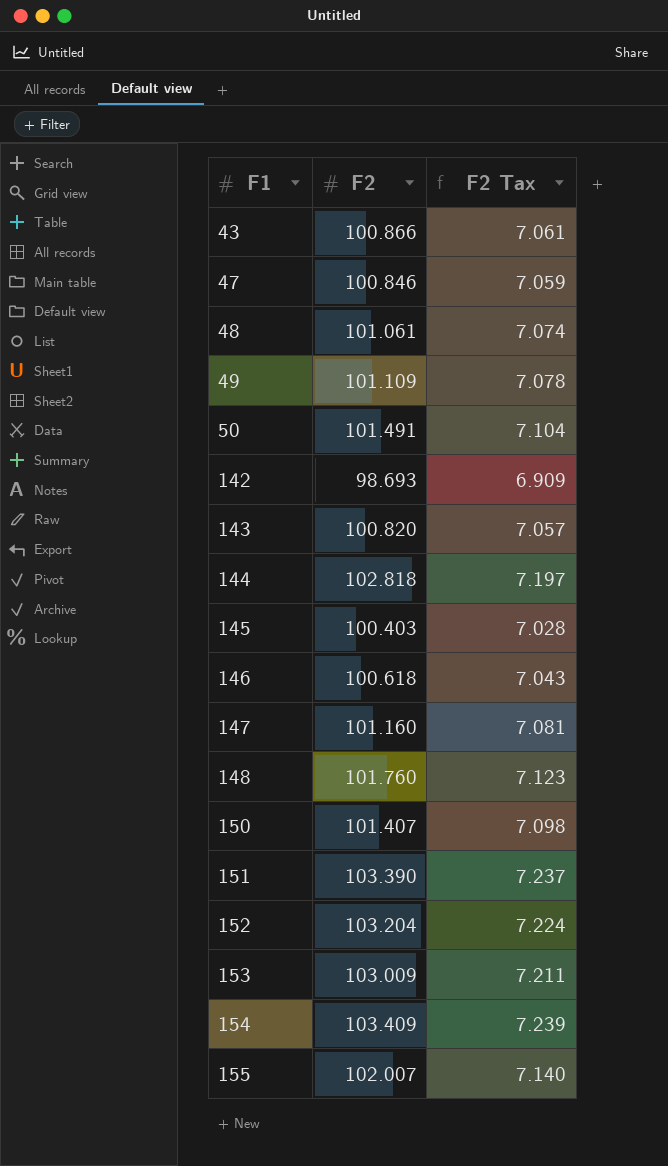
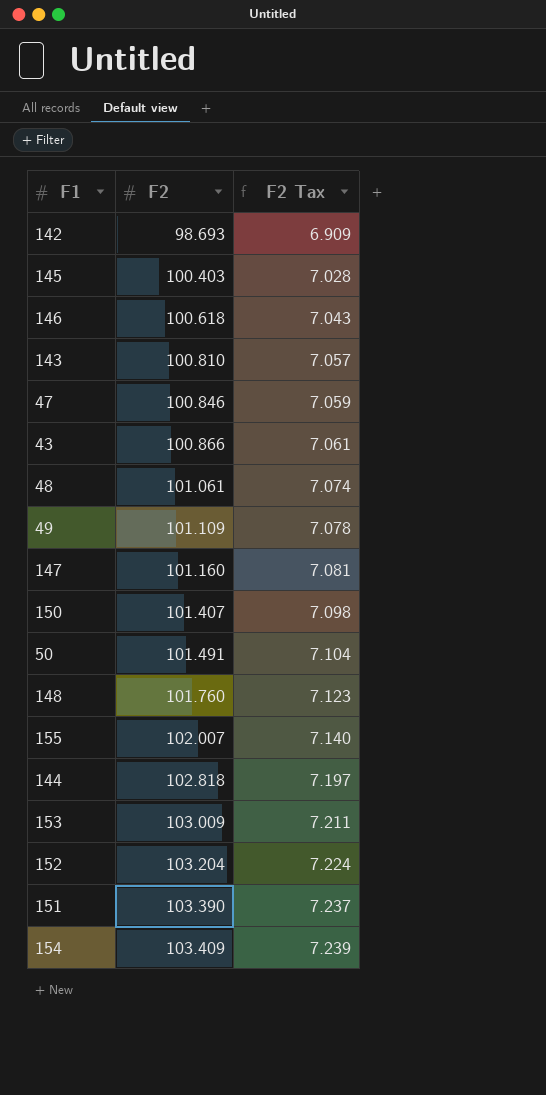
row order: F1 ascending -> F2 ascending
143 | F2: 100.820 -> 100.810

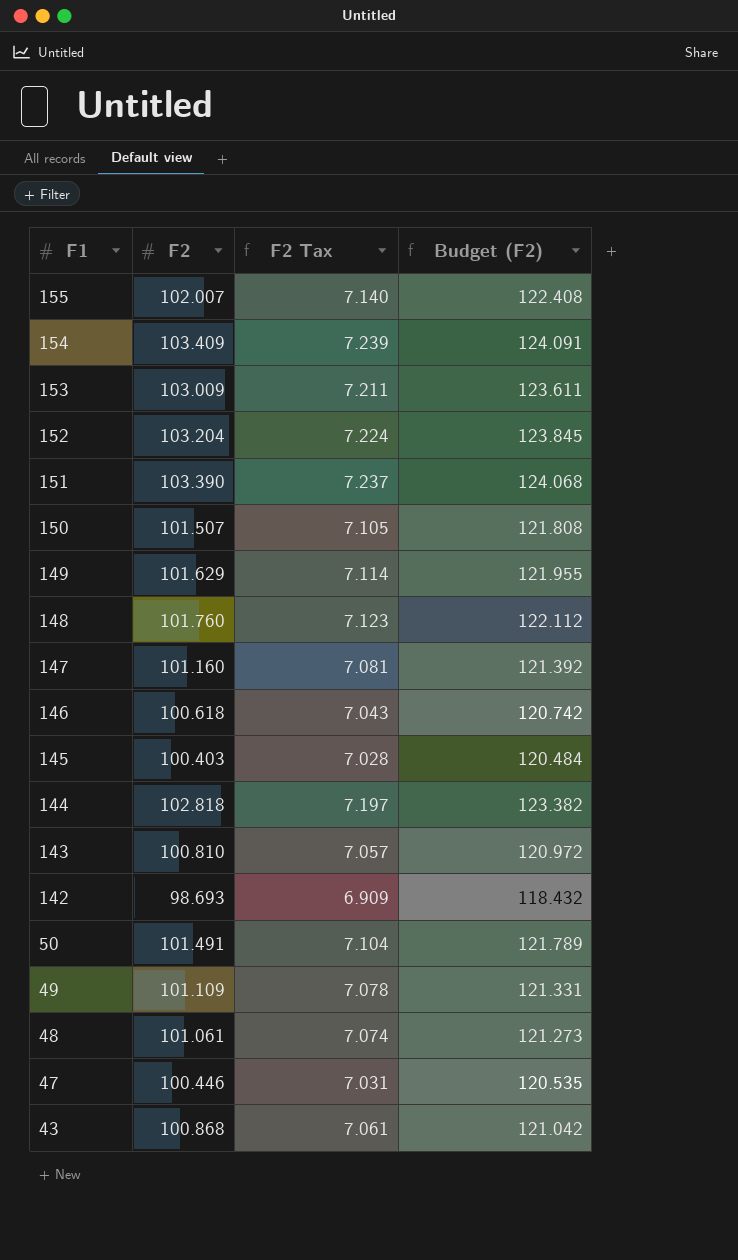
row order: F2 ascending -> F1 descending
column Budget (F2) | formula: none -> [F2] * 1.2
150 | F2: 101.407 -> 101.507
150 | F2 Tax: 7.098 -> 7.105
row 149: none -> 101.629 | 7.114 | 121.955
47 | F2: 100.846 -> 100.446
47 | F2 Tax: 7.059 -> 7.031
43 | F2: 100.866 -> 100.868

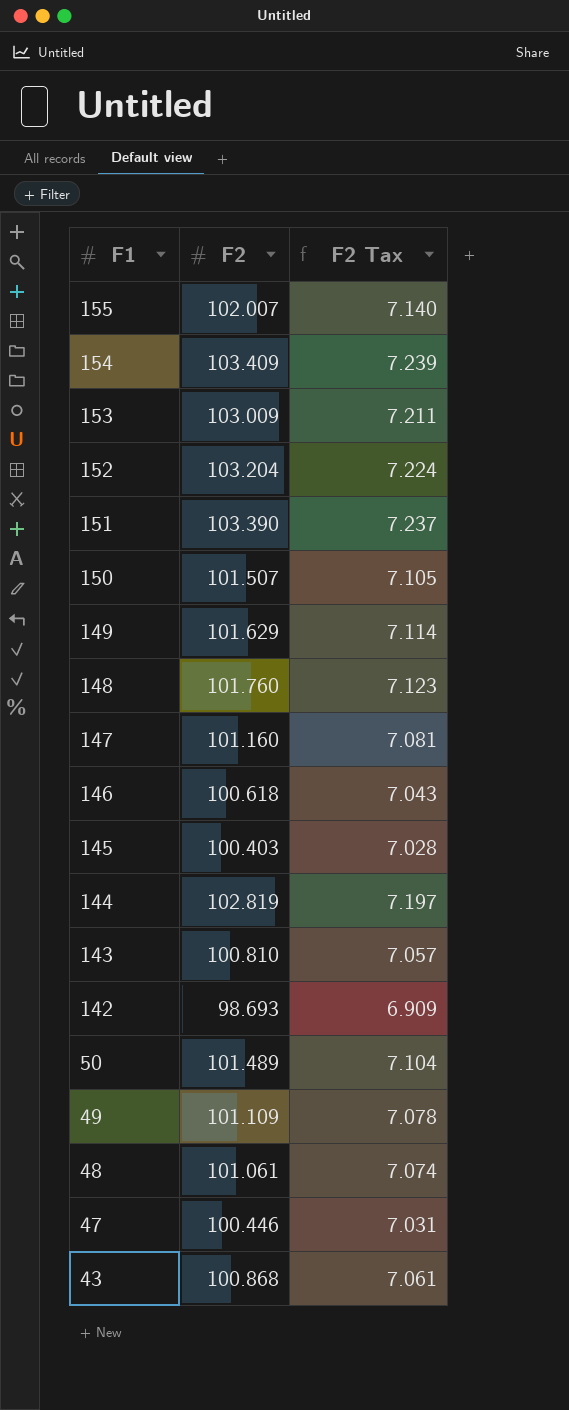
column Budget (F2) | formula: [F2] * 1.2 -> none
144 | F2: 102.818 -> 102.819
50 | F2: 101.491 -> 101.489

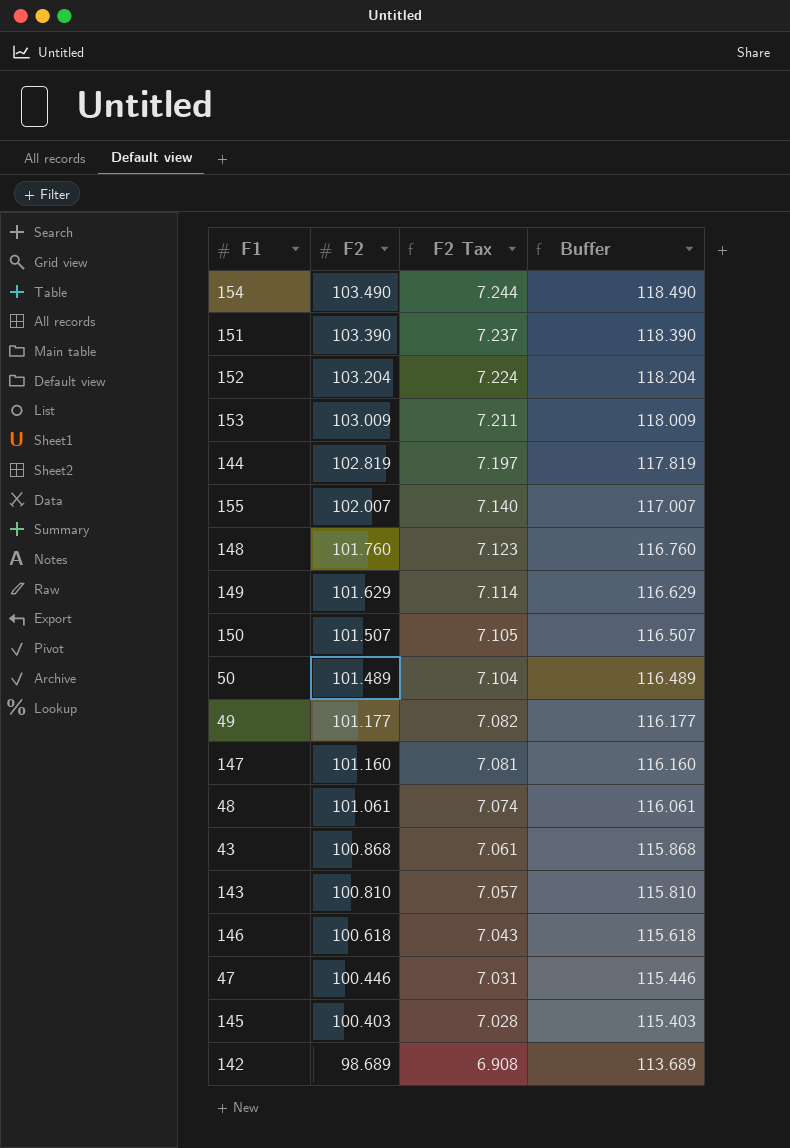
row order: F1 descending -> F2 descending
column Buffer | formula: none -> [F2] + 15
154 | F2: 103.409 -> 103.490
154 | F2 Tax: 7.239 -> 7.244
49 | F2: 101.109 -> 101.177
49 | F2 Tax: 7.078 -> 7.082
142 | F2: 98.693 -> 98.689
142 | F2 Tax: 6.909 -> 6.908

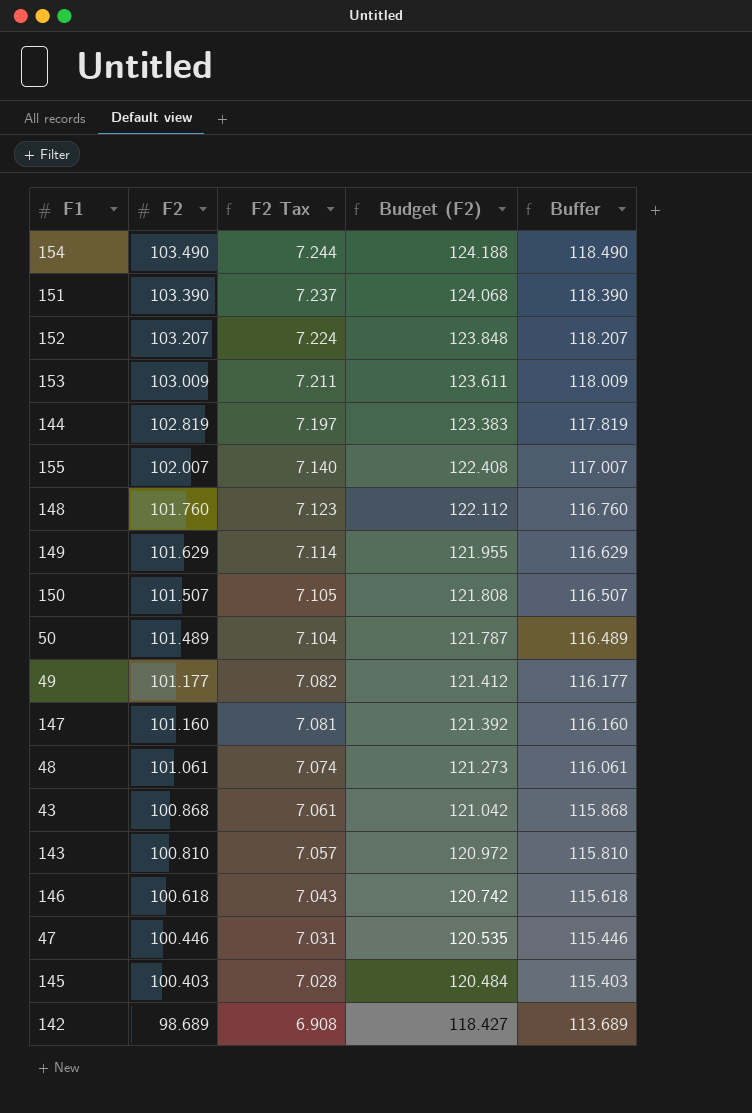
column Budget (F2) | formula: none -> [F2] * 1.2
152 | F2: 103.204 -> 103.207
152 | Buffer: 118.204 -> 118.207

